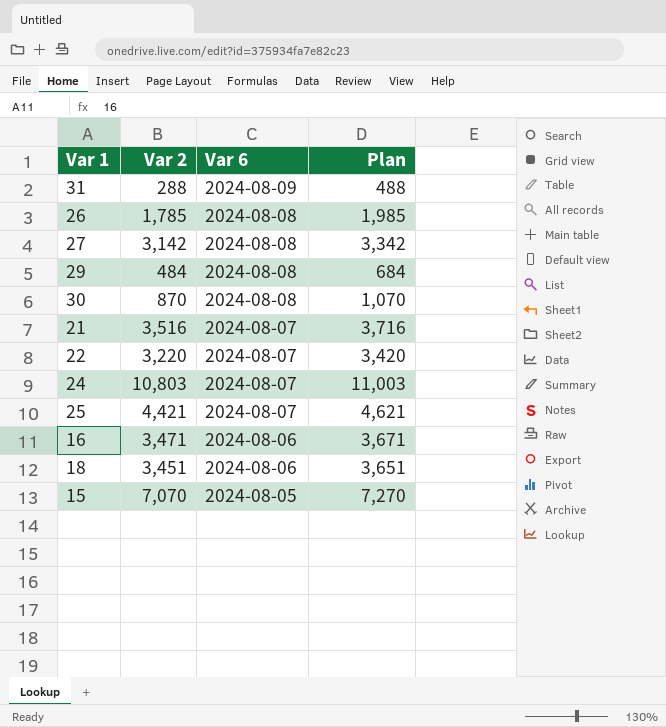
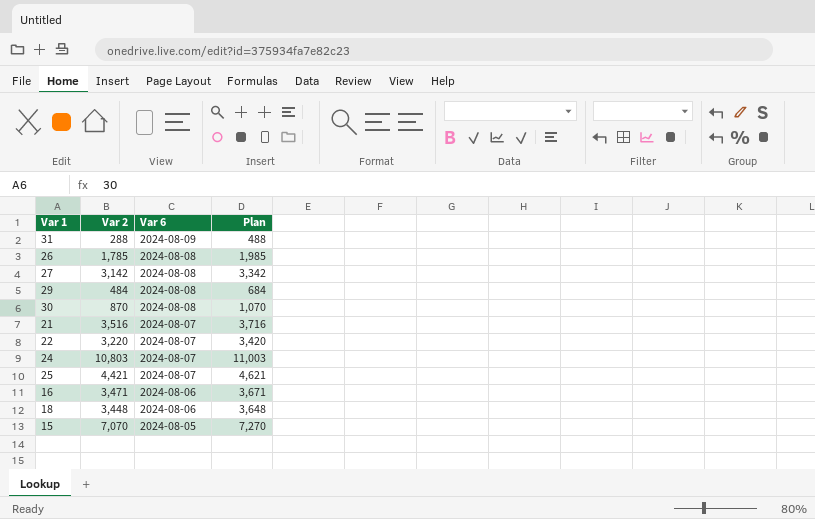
18 | Var 2: 3,451 -> 3,448
18 | Plan: 3,651 -> 3,648

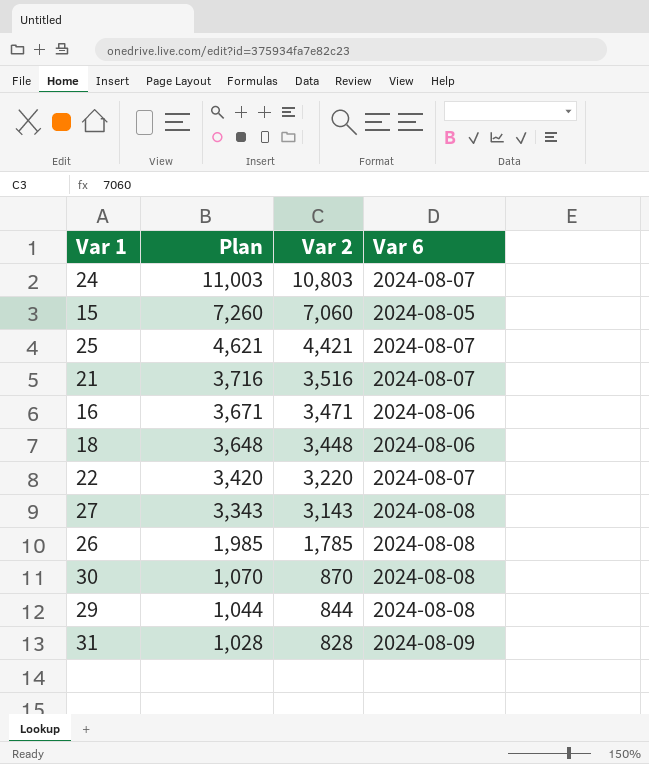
row order: Var 6 descending -> Plan descending
column Plan | position: 4 -> 2
15 | Plan: 7,270 -> 7,260
15 | Var 2: 7,070 -> 7,060
27 | Plan: 3,342 -> 3,343
27 | Var 2: 3,142 -> 3,143
29 | Plan: 684 -> 1,044
29 | Var 2: 484 -> 844
31 | Plan: 488 -> 1,028
31 | Var 2: 288 -> 828

